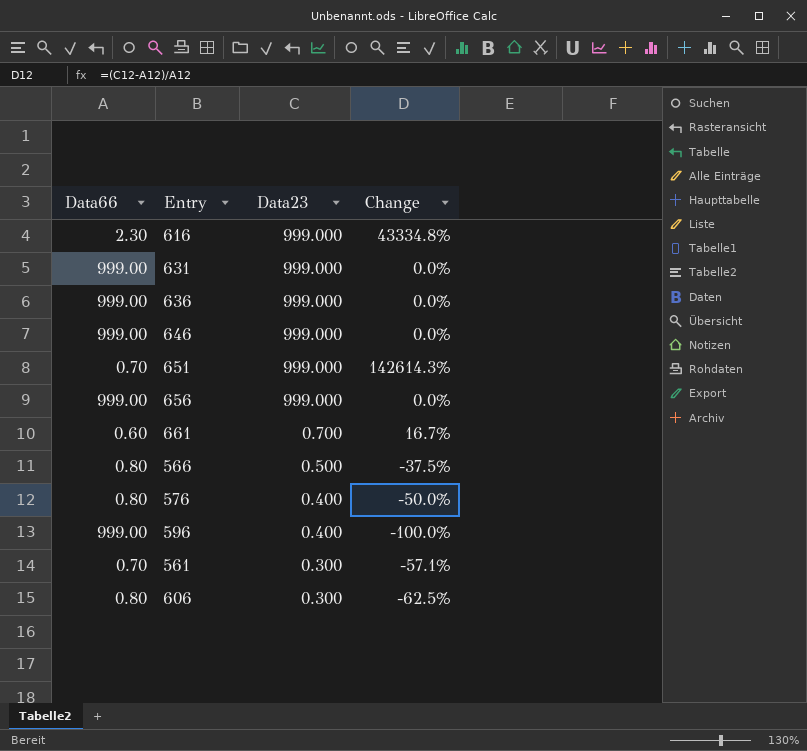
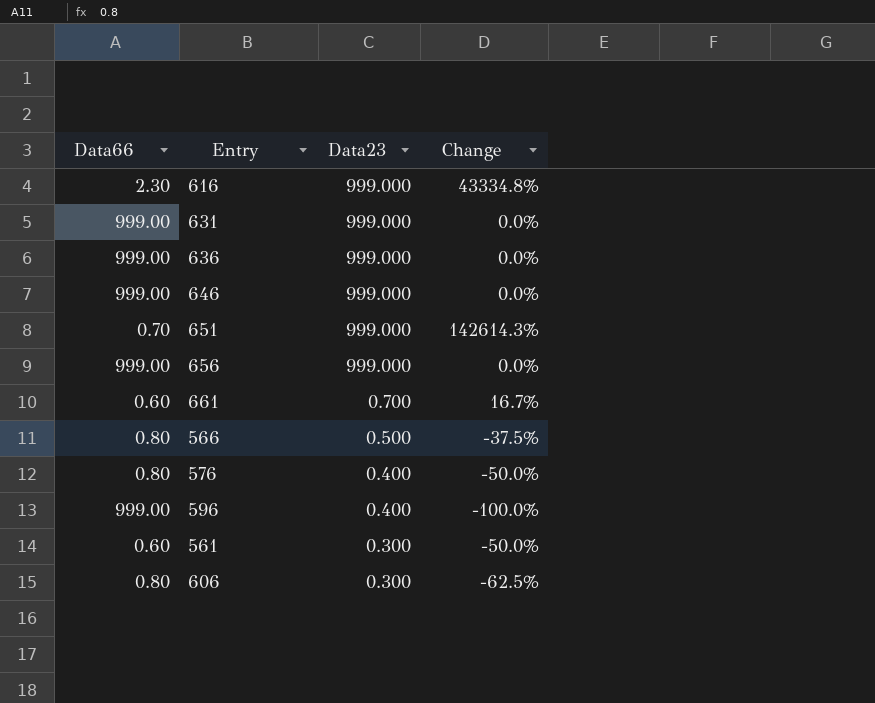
561 | Data66: 0.70 -> 0.60
561 | Change: -57.1% -> -50.0%

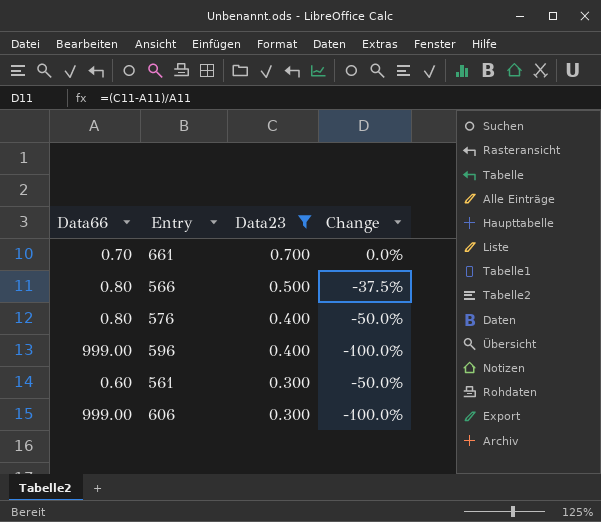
filter: none -> Data23 != 999.000
661 | Data66: 0.60 -> 0.70
661 | Change: 16.7% -> 0.0%
606 | Data66: 0.80 -> 999.00
606 | Change: -62.5% -> -100.0%

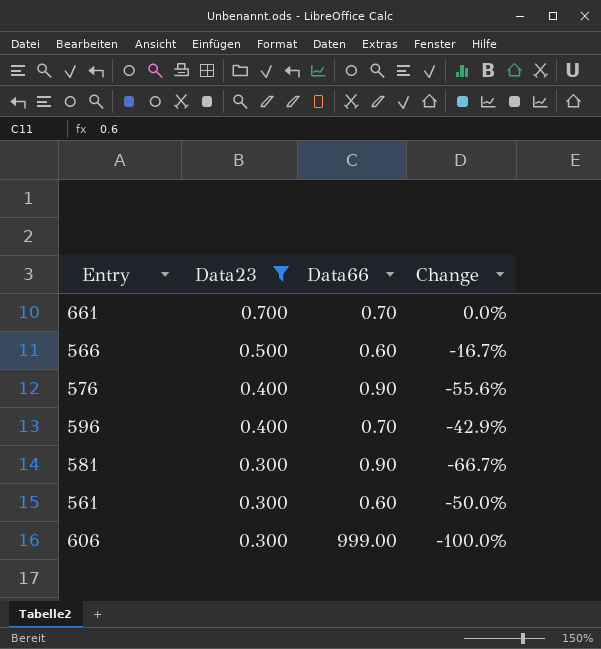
column Data66 | position: 1 -> 3
566 | Data66: 0.80 -> 0.60
566 | Change: -37.5% -> -16.7%
576 | Data66: 0.80 -> 0.90
576 | Change: -50.0% -> -55.6%
596 | Data66: 999.00 -> 0.70
596 | Change: -100.0% -> -42.9%
row 581: none -> 0.300 | 0.90 | -66.7%

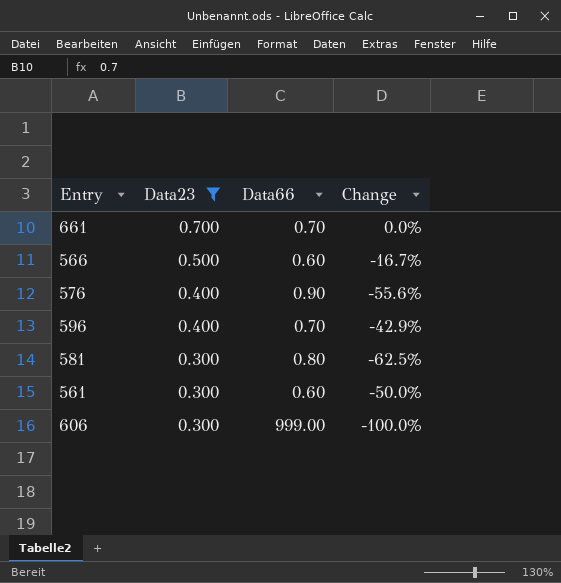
581 | Data66: 0.90 -> 0.80
581 | Change: -66.7% -> -62.5%

